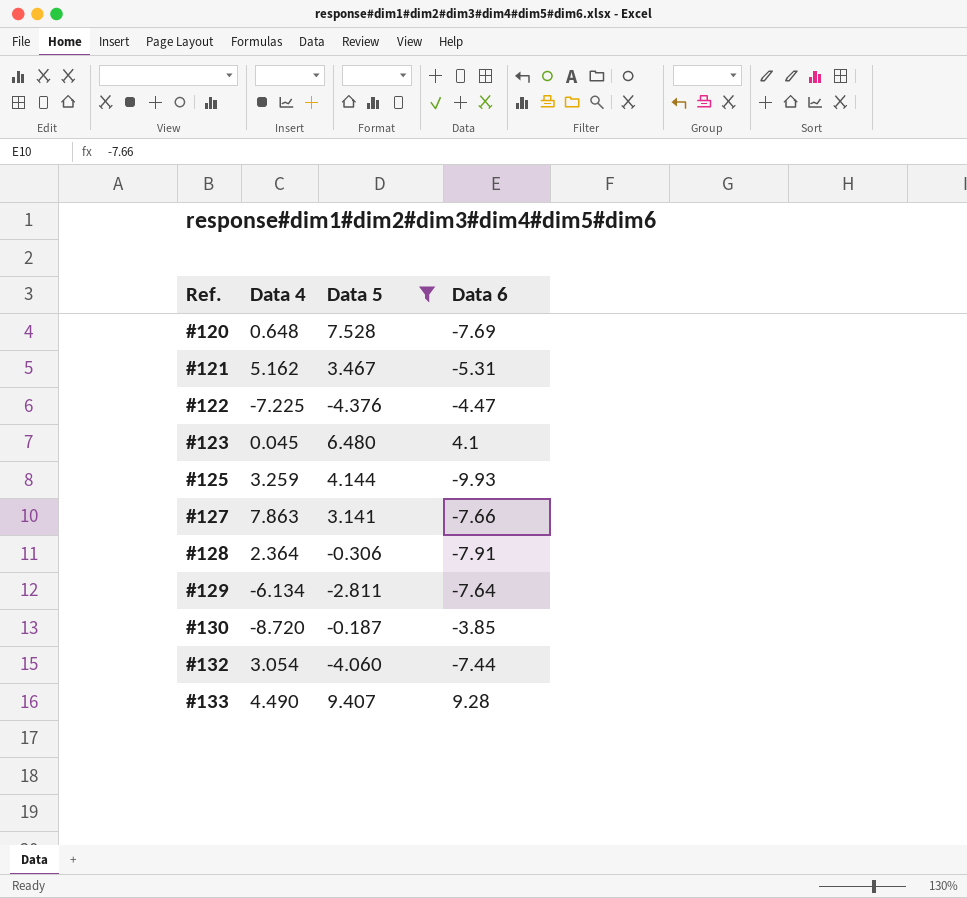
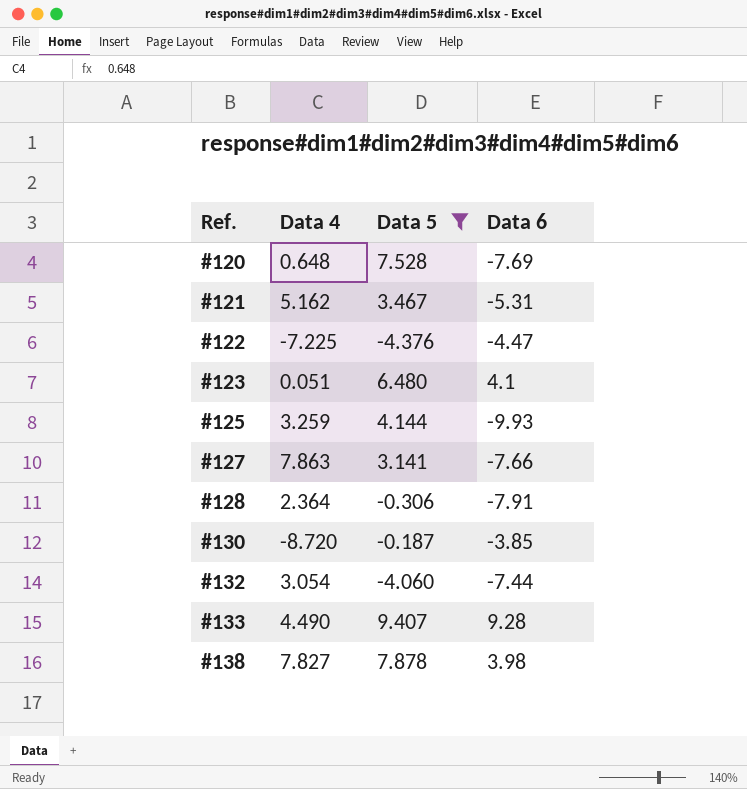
row #129: -6.134 | -2.811 | -7.64 -> none
#123 | Data 4: 0.045 -> 0.051
row #138: none -> 7.827 | 7.878 | 3.98

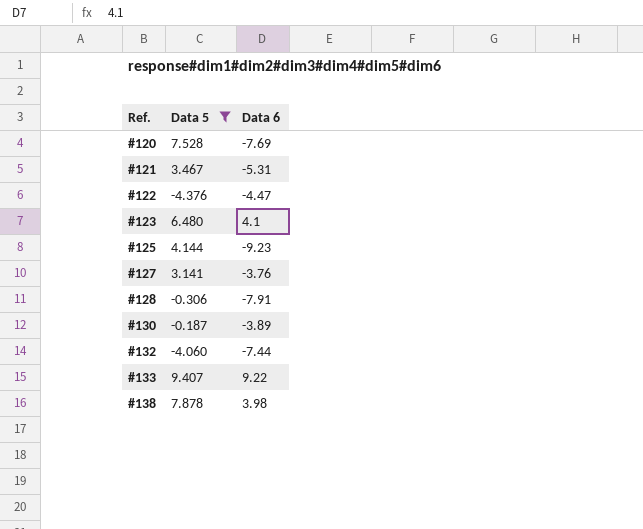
column Data 4 | position: 2 -> none
#125 | Data 6: -9.93 -> -9.23
#127 | Data 6: -7.66 -> -3.76
#130 | Data 6: -3.85 -> -3.89
#133 | Data 6: 9.28 -> 9.22

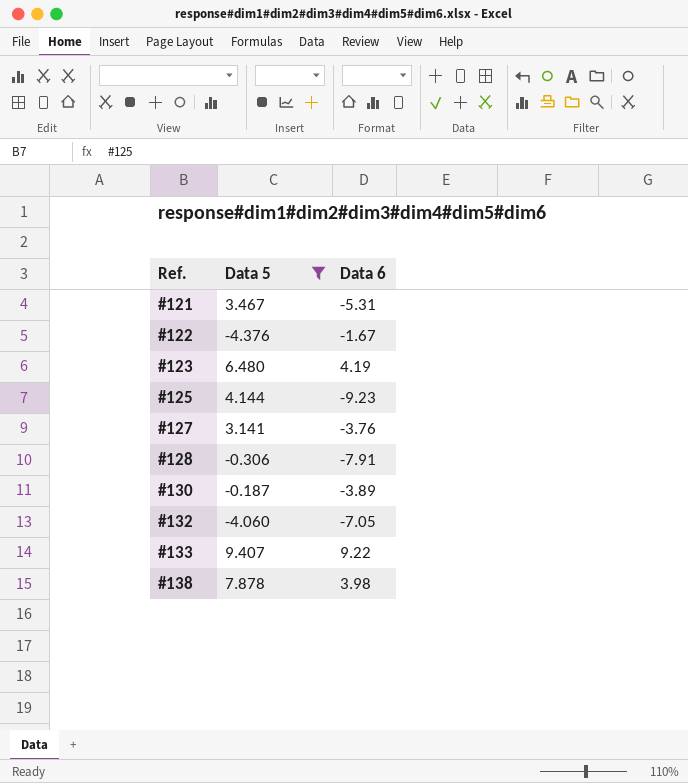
row #120: 7.528 | -7.69 -> none
#122 | Data 6: -4.47 -> -1.67
#123 | Data 6: 4.1 -> 4.19
#132 | Data 6: -7.44 -> -7.05

